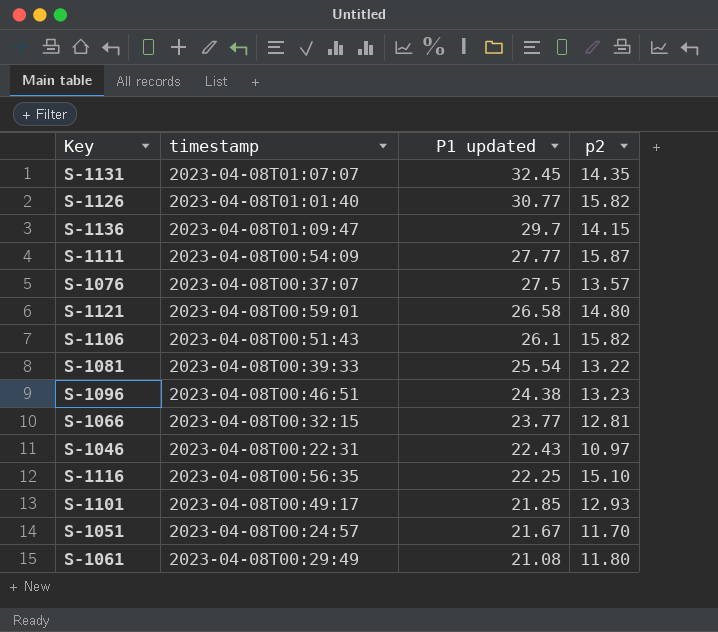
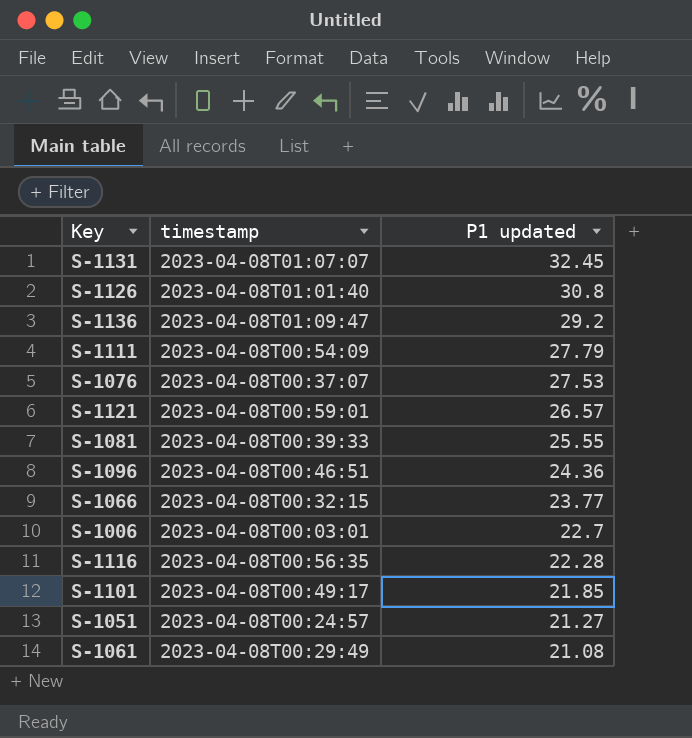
column p2 | position: 4 -> none
row S-1106: 2023-04-08T00:51:43 | 26.1 | 15.82 -> none
row S-1046: 2023-04-08T00:22:31 | 22.43 | 10.97 -> none
S-1126 | P1 updated: 30.77 -> 30.8
S-1136 | P1 updated: 29.7 -> 29.2
S-1111 | P1 updated: 27.77 -> 27.79
S-1076 | P1 updated: 27.5 -> 27.53
S-1121 | P1 updated: 26.58 -> 26.57
S-1081 | P1 updated: 25.54 -> 25.55
S-1096 | P1 updated: 24.38 -> 24.36
row S-1006: none -> 2023-04-08T00:03:01 | 22.7
S-1116 | P1 updated: 22.25 -> 22.28
S-1051 | P1 updated: 21.67 -> 21.27

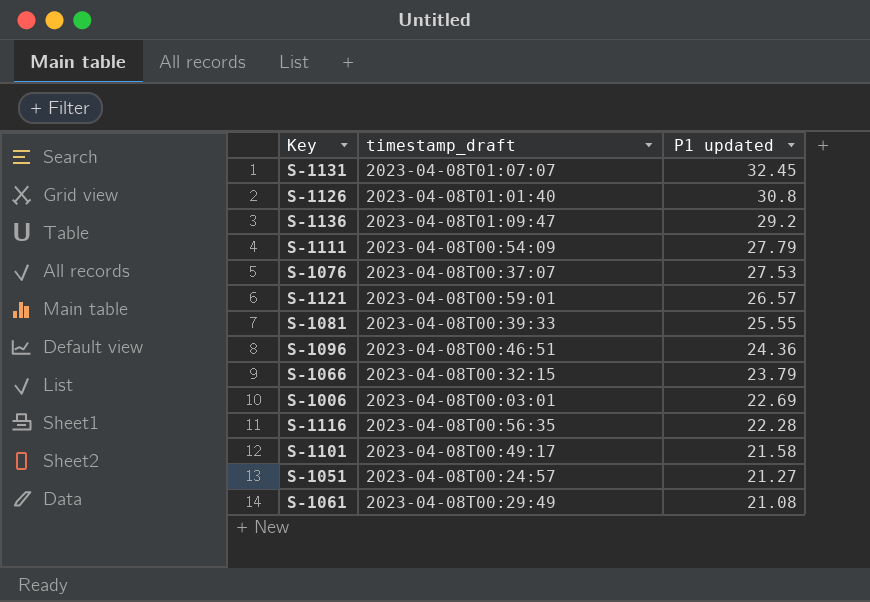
column name: timestamp -> timestamp_draft
S-1066 | P1 updated: 23.77 -> 23.79
S-1006 | P1 updated: 22.7 -> 22.69
S-1101 | P1 updated: 21.85 -> 21.58

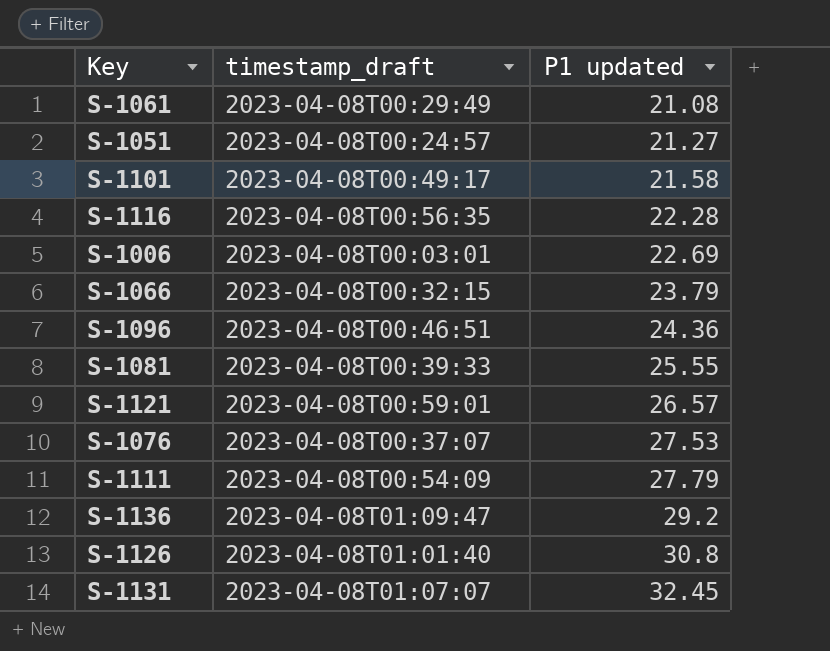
row order: P1 updated descending -> P1 updated ascending

